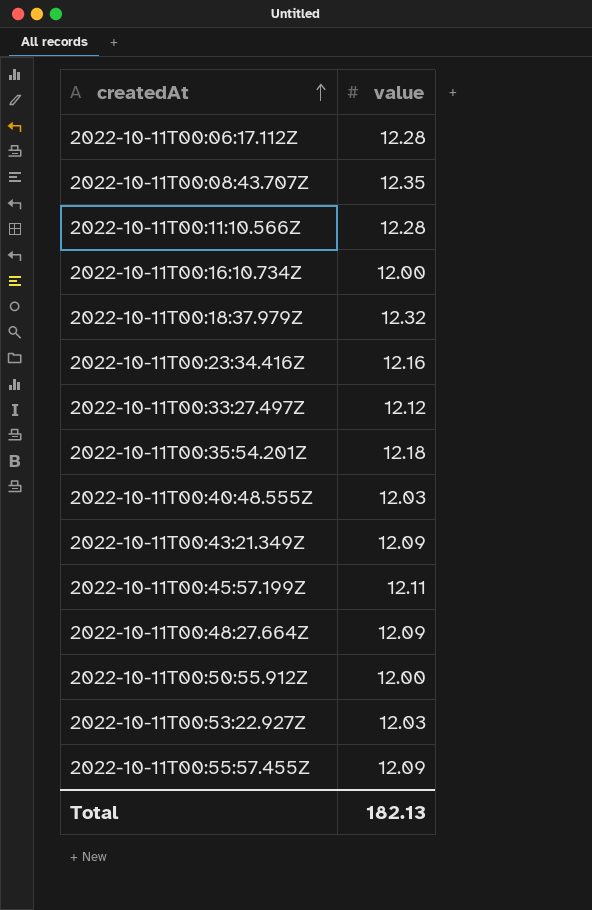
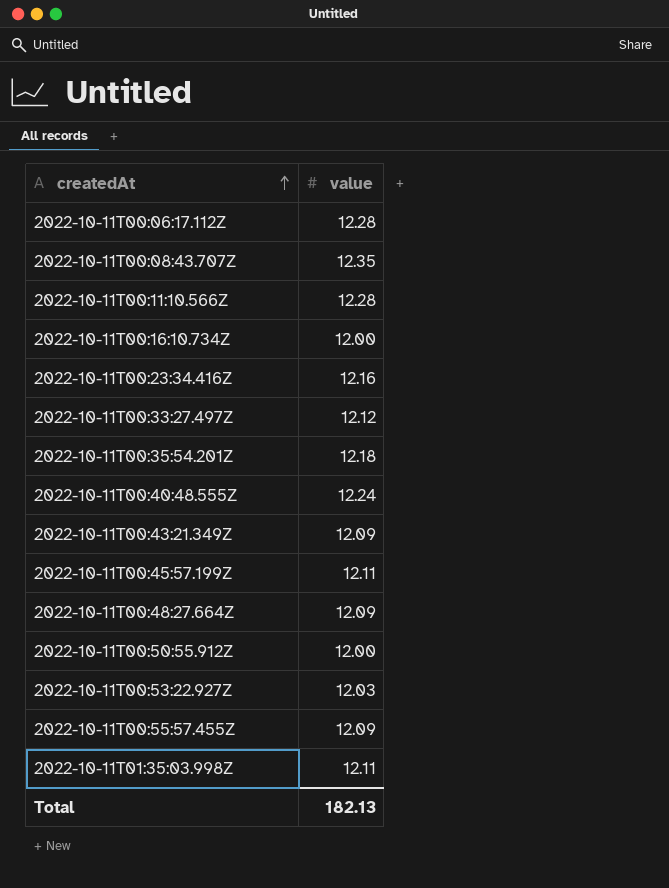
row 2022-10-11T00:18:37.979Z: 12.32 -> none
2022-10-11T00:40:48.555Z | value: 12.03 -> 12.24
row 2022-10-11T01:35:03.998Z: none -> 12.11

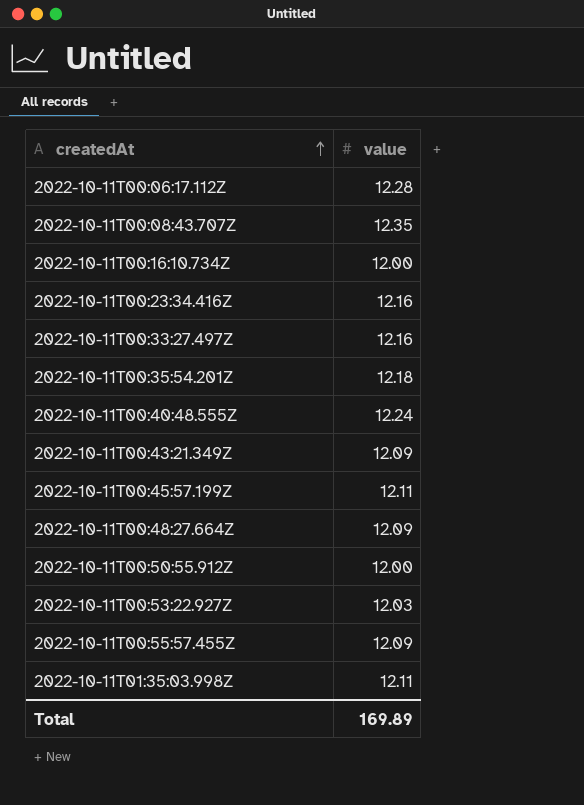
row 2022-10-11T00:11:10.566Z: 12.28 -> none
2022-10-11T00:33:27.497Z | value: 12.12 -> 12.16
Total | value: 182.13 -> 169.89

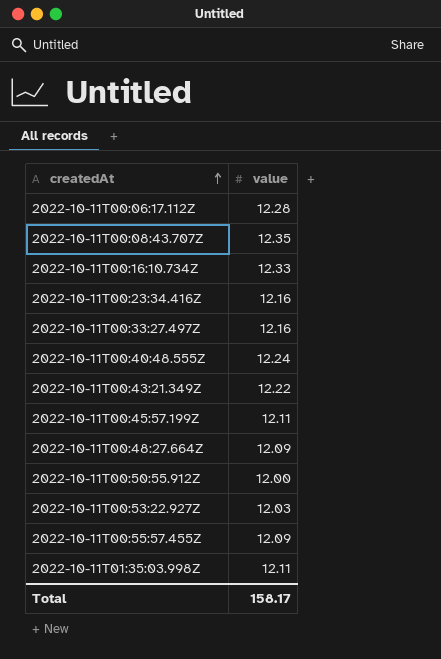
row 2022-10-11T00:35:54.201Z: 12.18 -> none
2022-10-11T00:16:10.734Z | value: 12.00 -> 12.33
2022-10-11T00:43:21.349Z | value: 12.09 -> 12.22
Total | value: 169.89 -> 158.17

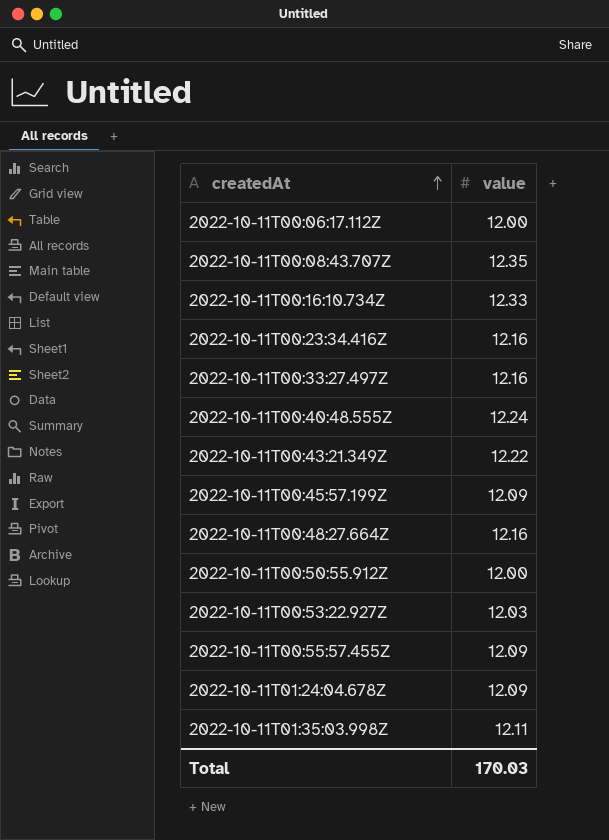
2022-10-11T00:06:17.112Z | value: 12.28 -> 12.00
2022-10-11T00:45:57.199Z | value: 12.11 -> 12.09
2022-10-11T00:48:27.664Z | value: 12.09 -> 12.16
row 2022-10-11T01:24:04.678Z: none -> 12.09
Total | value: 158.17 -> 170.03

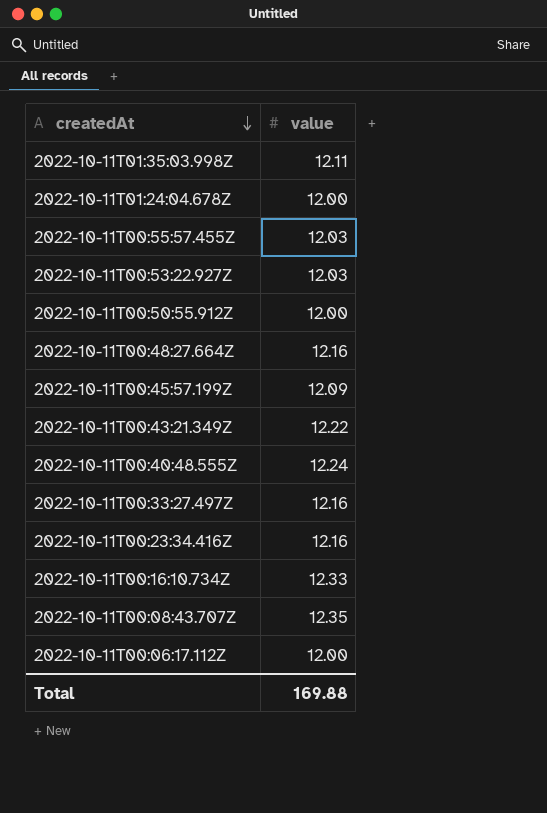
row order: createdAt ascending -> createdAt descending
2022-10-11T01:24:04.678Z | value: 12.09 -> 12.00
2022-10-11T00:55:57.455Z | value: 12.09 -> 12.03
Total | value: 170.03 -> 169.88

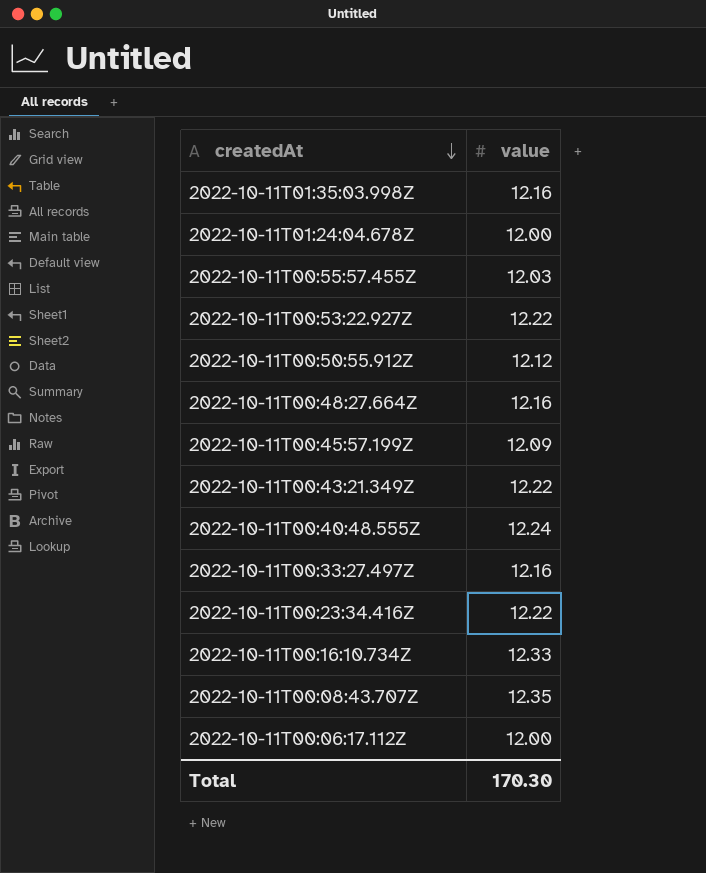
2022-10-11T01:35:03.998Z | value: 12.11 -> 12.16
2022-10-11T00:53:22.927Z | value: 12.03 -> 12.22
2022-10-11T00:50:55.912Z | value: 12.00 -> 12.12
2022-10-11T00:23:34.416Z | value: 12.16 -> 12.22
Total | value: 169.88 -> 170.30

